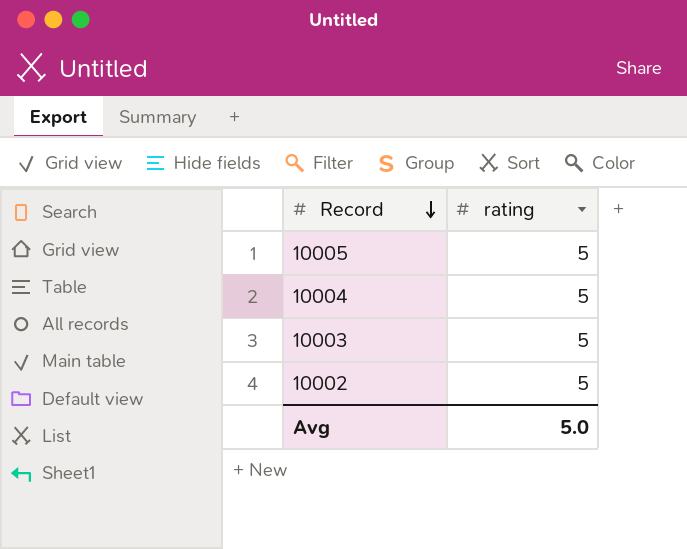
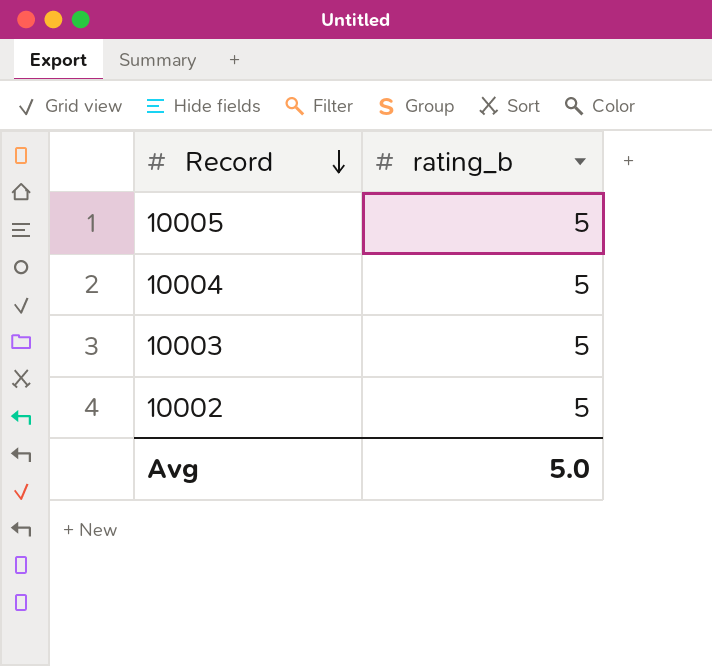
column name: rating -> rating_b

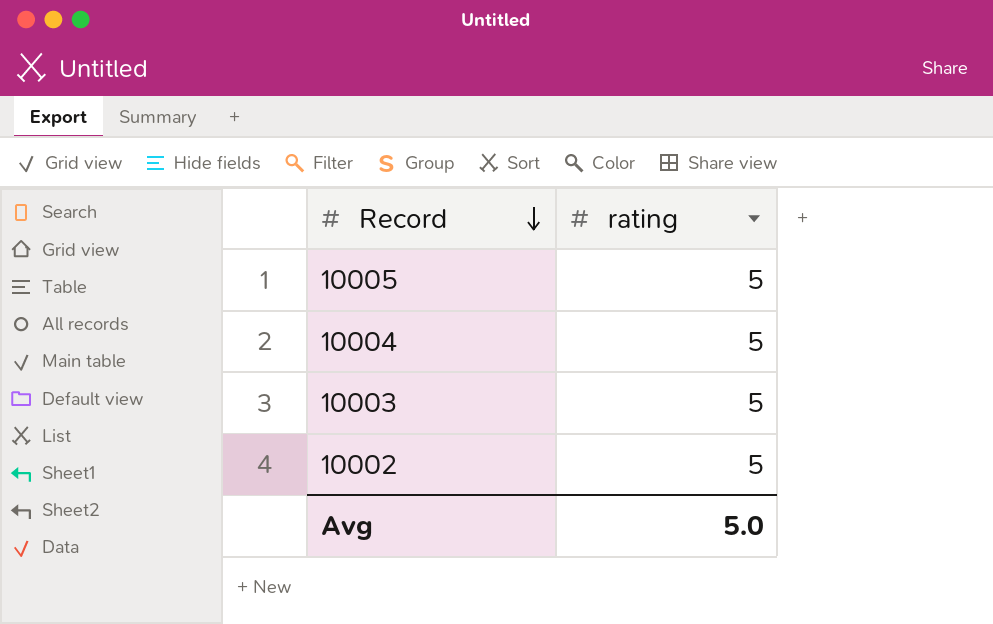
column name: rating_b -> rating

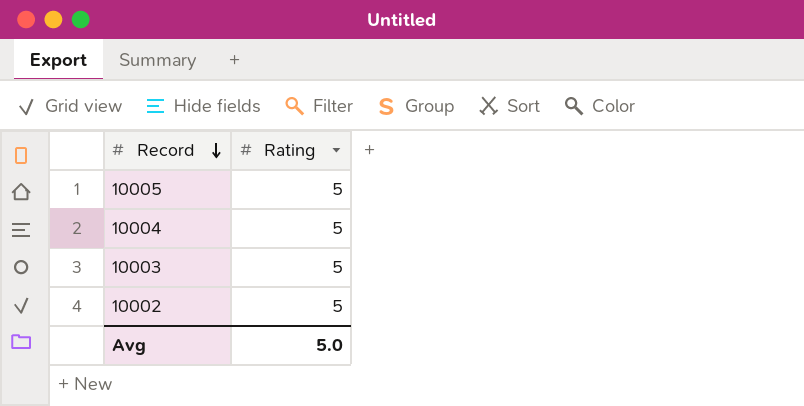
column name: rating -> Rating

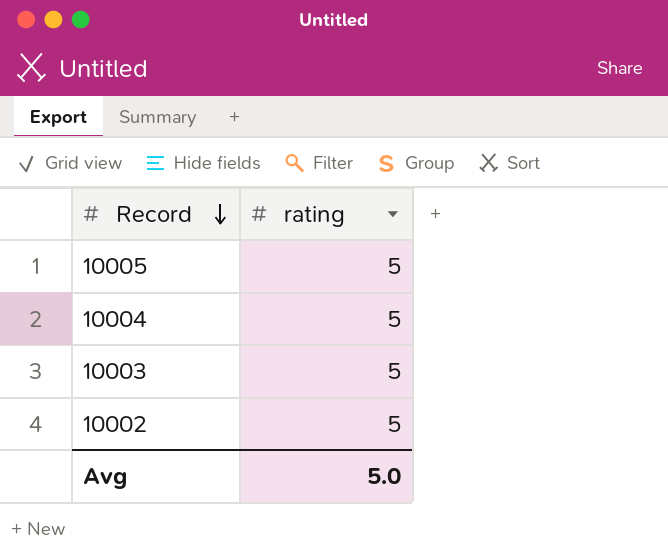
column name: Rating -> rating

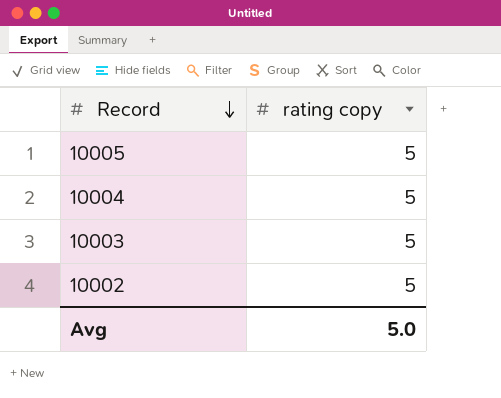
column name: rating -> rating copy

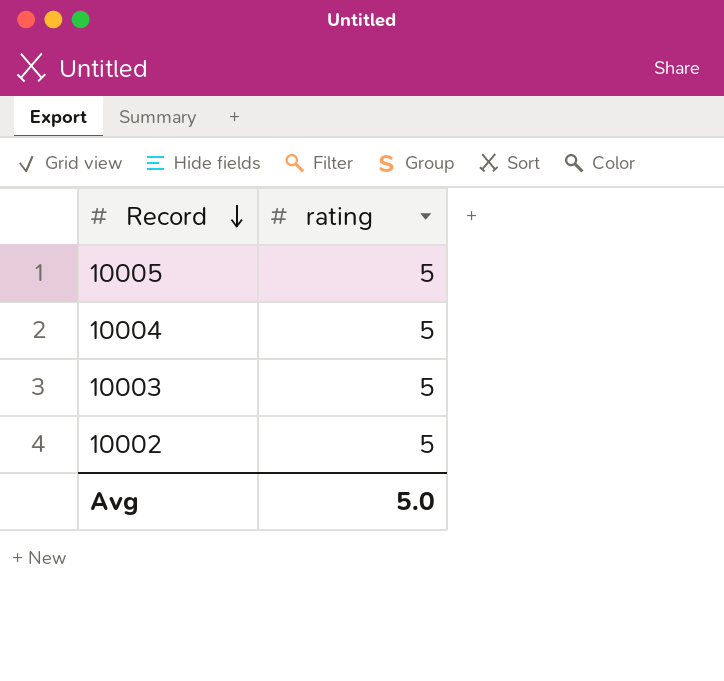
column name: rating copy -> rating

